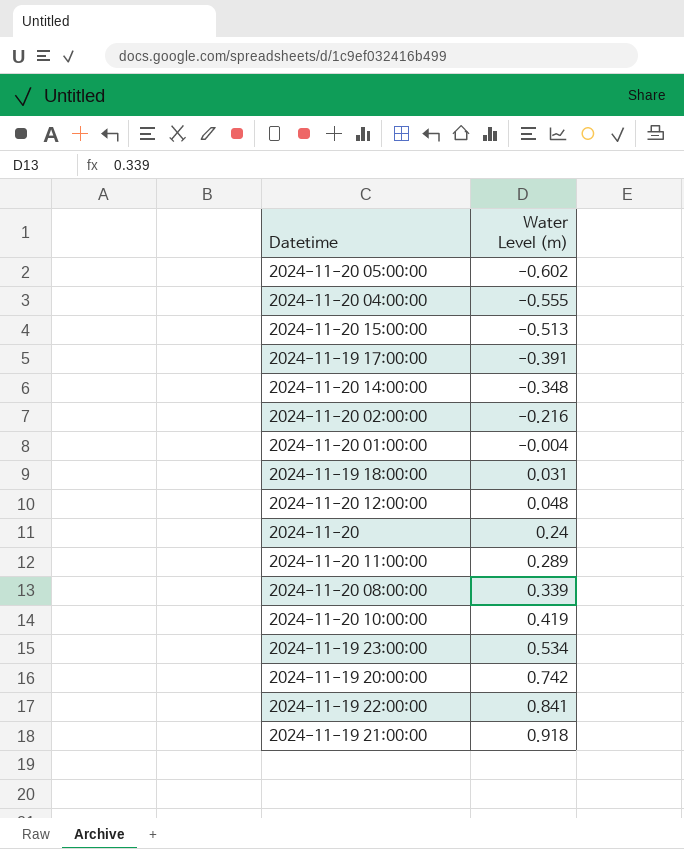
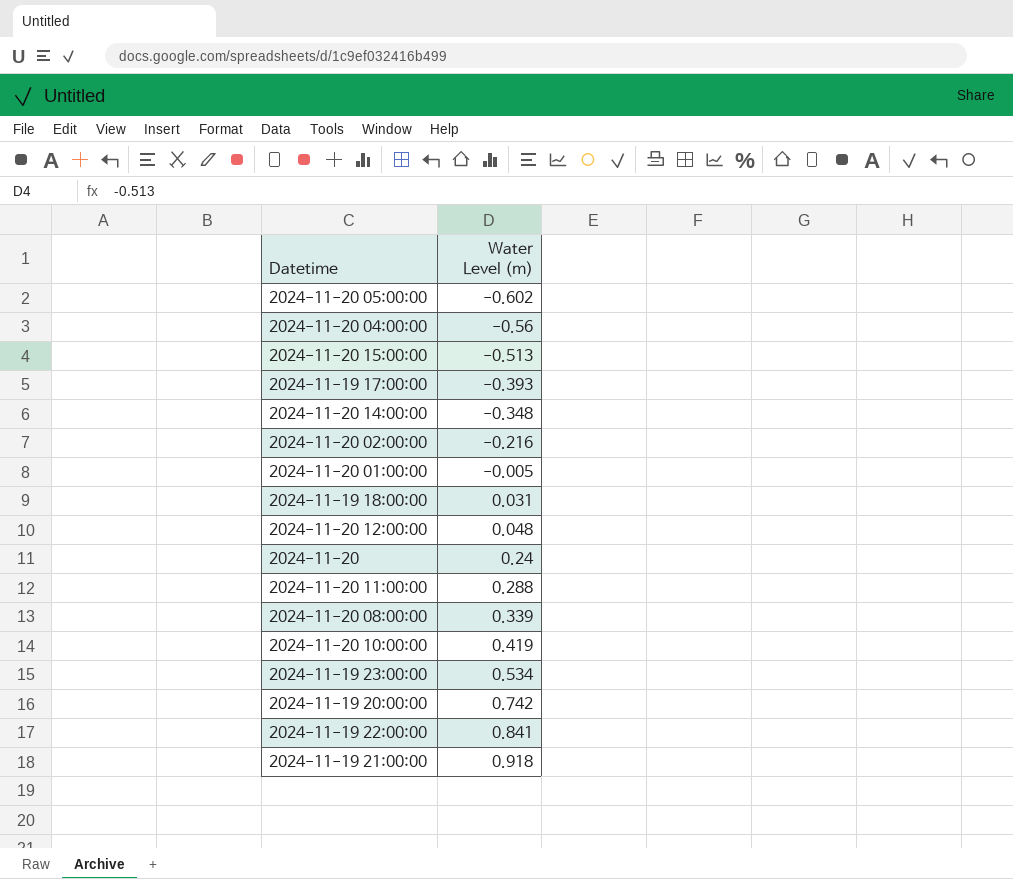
2024-11-20 04:00:00 | Water Level (m): -0.555 -> -0.56
2024-11-19 17:00:00 | Water Level (m): -0.391 -> -0.393
2024-11-20 01:00:00 | Water Level (m): -0.004 -> -0.005
2024-11-20 11:00:00 | Water Level (m): 0.289 -> 0.288

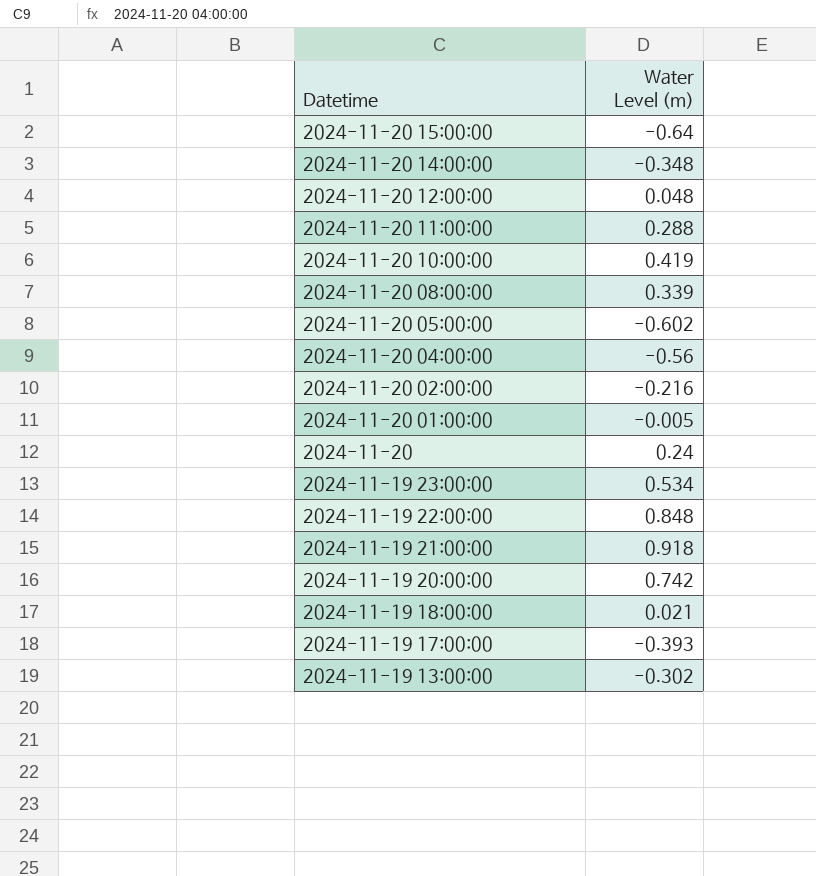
row order: Water Level (m) ascending -> Datetime descending
2024-11-20 15:00:00 | Water Level (m): -0.513 -> -0.64
2024-11-19 22:00:00 | Water Level (m): 0.841 -> 0.848
2024-11-19 18:00:00 | Water Level (m): 0.031 -> 0.021
row 2024-11-19 13:00:00: none -> -0.302

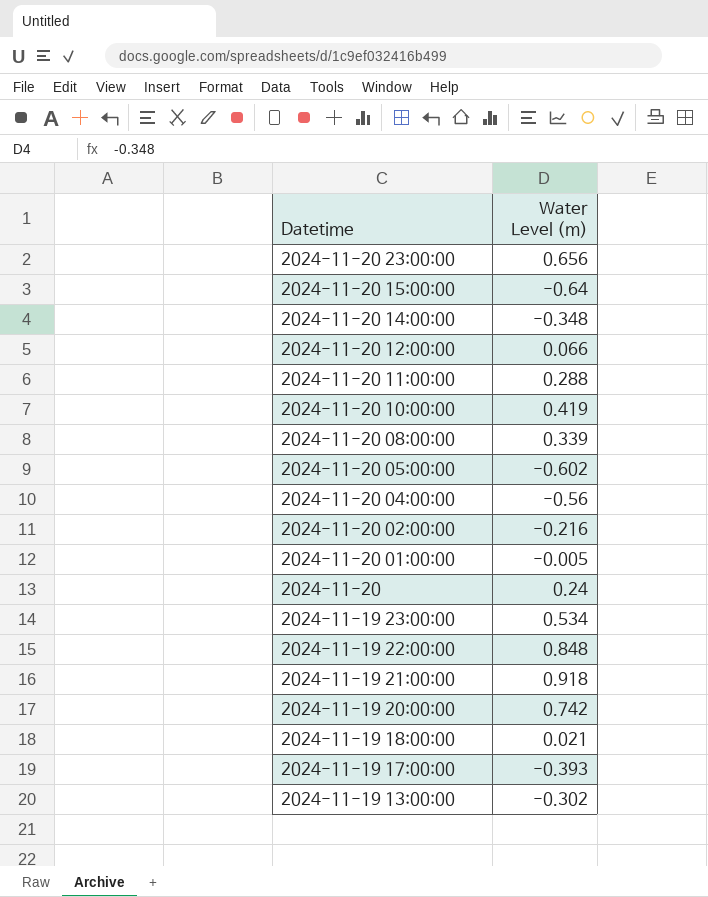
row 2024-11-20 23:00:00: none -> 0.656
2024-11-20 12:00:00 | Water Level (m): 0.048 -> 0.066

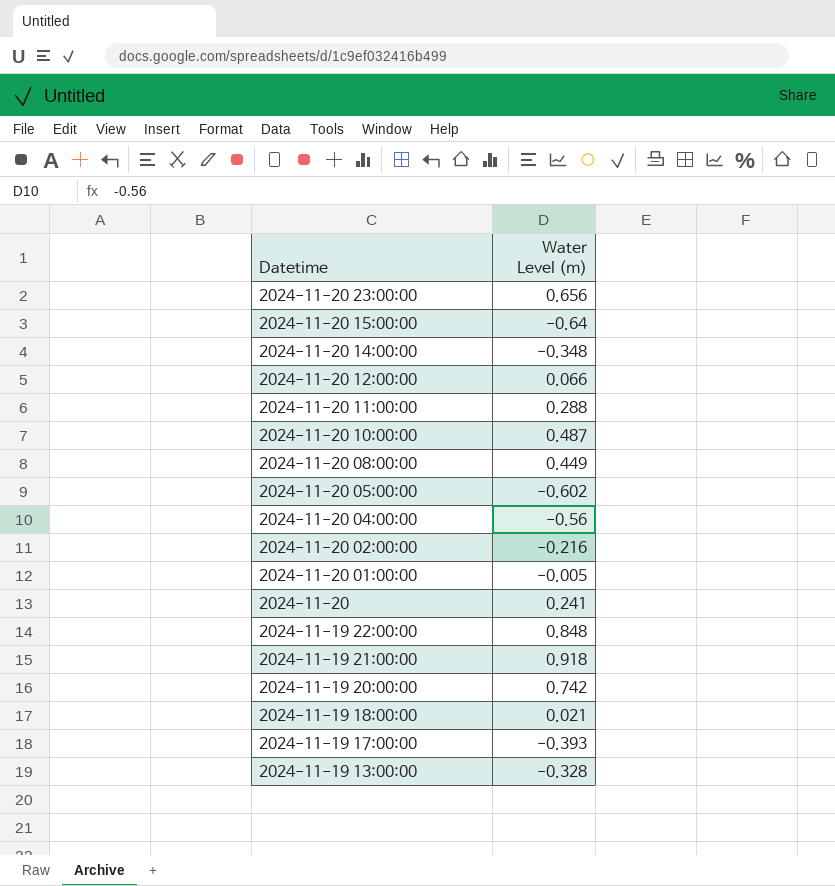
row 2024-11-19 23:00:00: 0.534 -> none
2024-11-20 10:00:00 | Water Level (m): 0.419 -> 0.487
2024-11-20 08:00:00 | Water Level (m): 0.339 -> 0.449
2024-11-20 | Water Level (m): 0.24 -> 0.241
2024-11-19 13:00:00 | Water Level (m): -0.302 -> -0.328

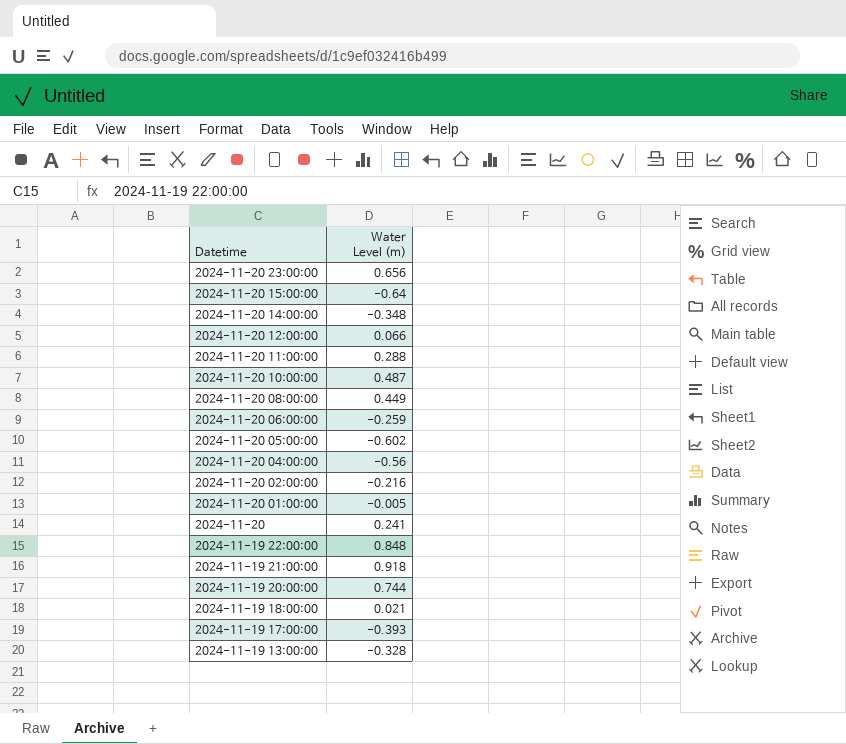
row 2024-11-20 06:00:00: none -> -0.259
2024-11-19 20:00:00 | Water Level (m): 0.742 -> 0.744

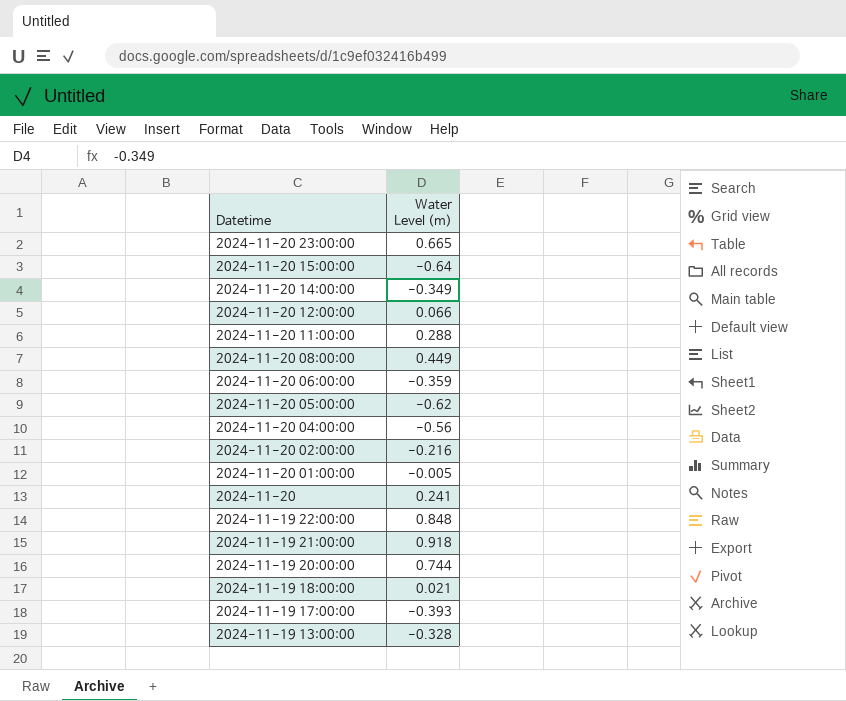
row 2024-11-20 10:00:00: 0.487 -> none
2024-11-20 23:00:00 | Water Level (m): 0.656 -> 0.665
2024-11-20 14:00:00 | Water Level (m): -0.348 -> -0.349
2024-11-20 06:00:00 | Water Level (m): -0.259 -> -0.359
2024-11-20 05:00:00 | Water Level (m): -0.602 -> -0.62

